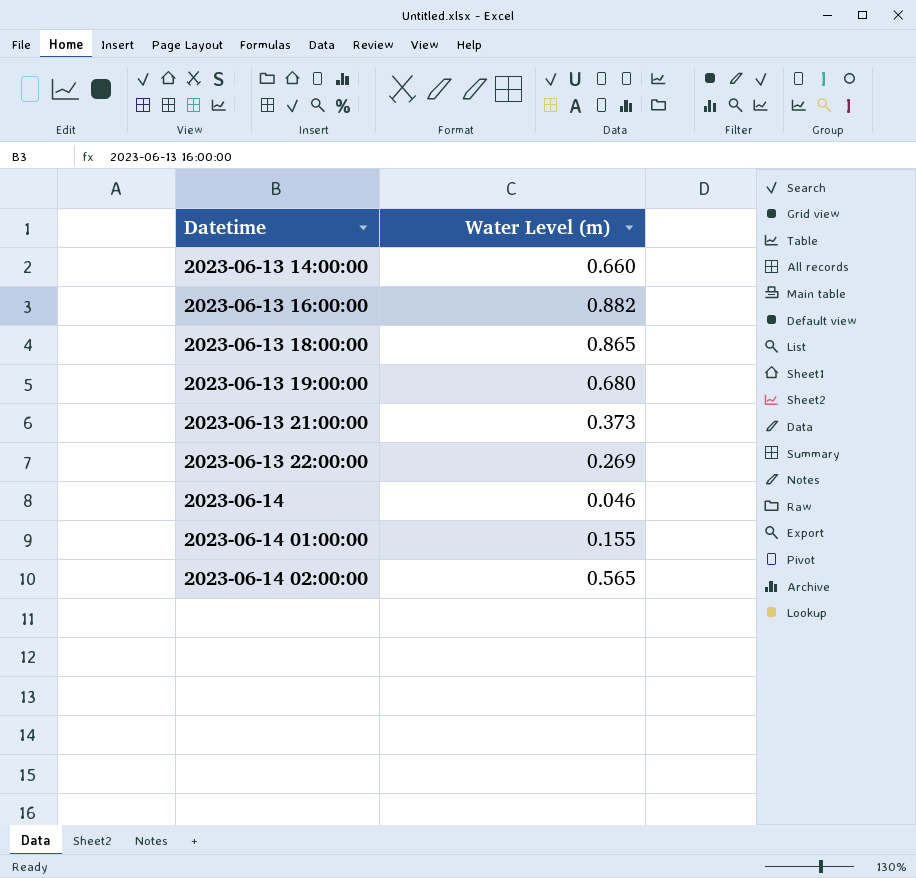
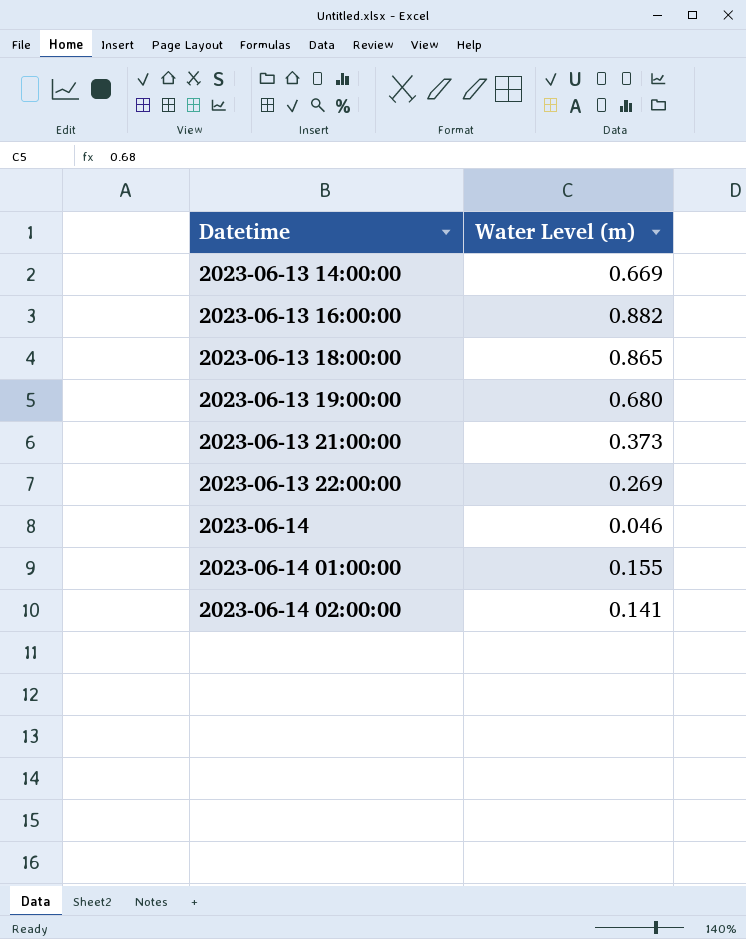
2023-06-13 14:00:00 | Water Level (m): 0.660 -> 0.669
2023-06-14 02:00:00 | Water Level (m): 0.565 -> 0.141

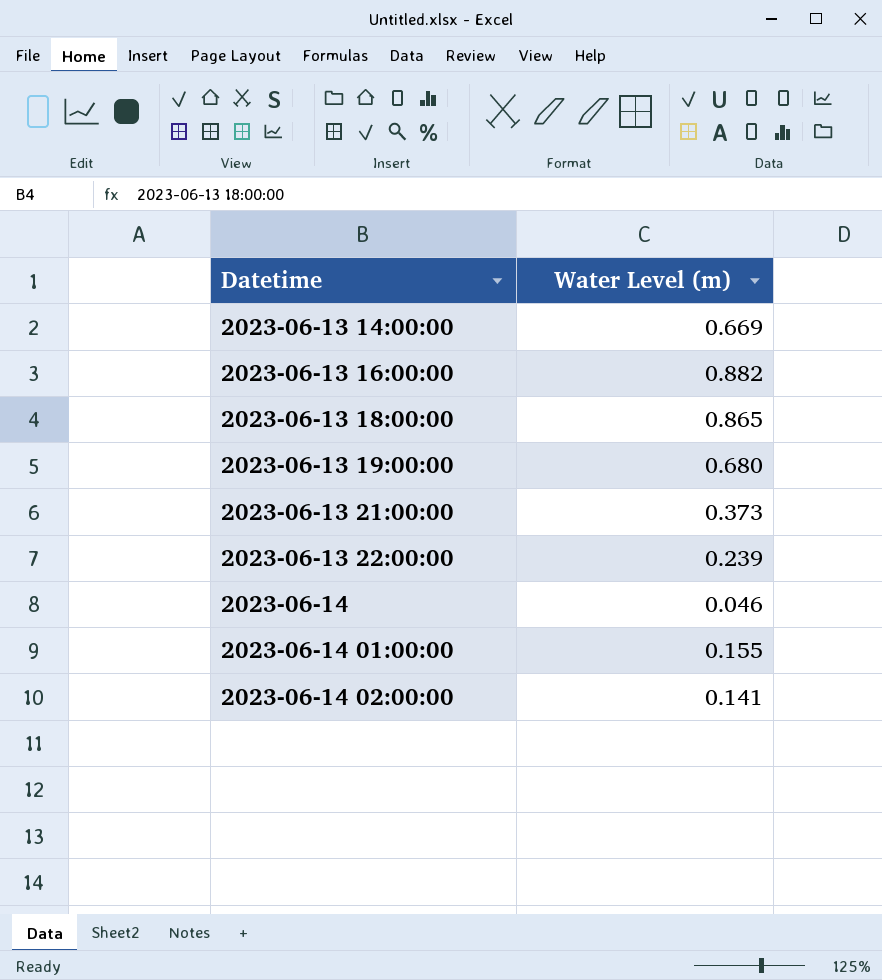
2023-06-13 22:00:00 | Water Level (m): 0.269 -> 0.239

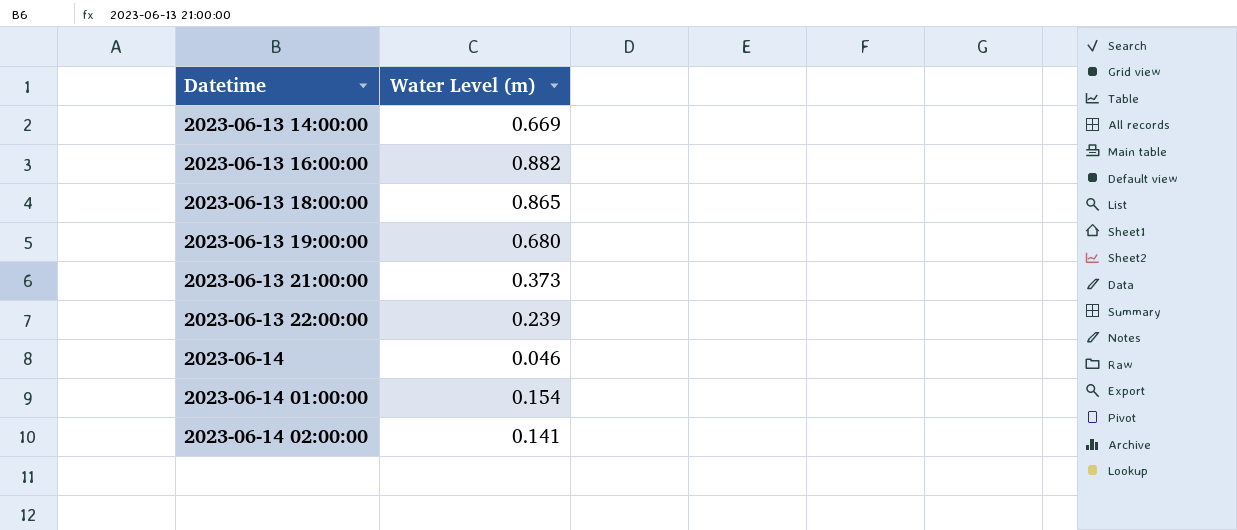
2023-06-14 01:00:00 | Water Level (m): 0.155 -> 0.154

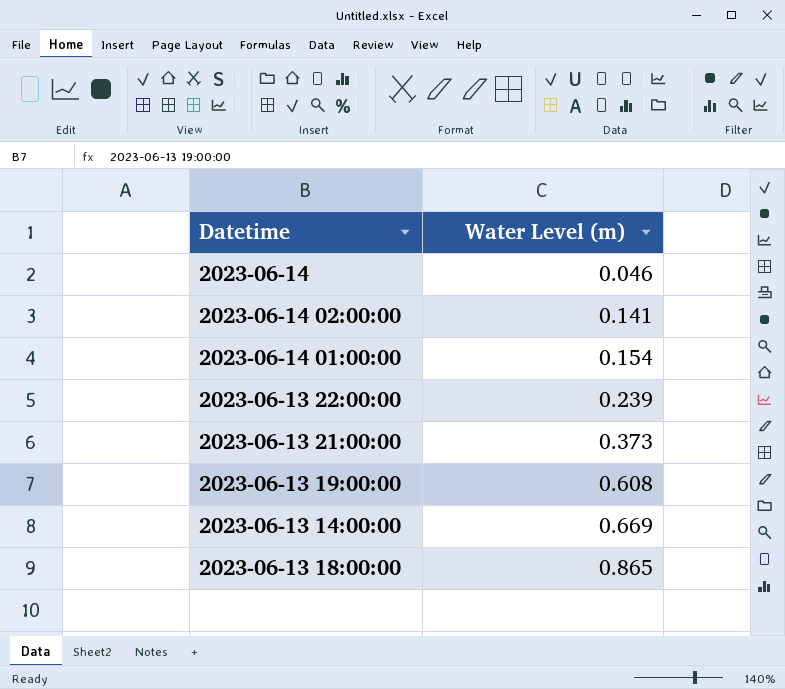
row order: Datetime ascending -> Water Level (m) ascending
row 2023-06-13 16:00:00: 0.882 -> none
2023-06-13 19:00:00 | Water Level (m): 0.680 -> 0.608

